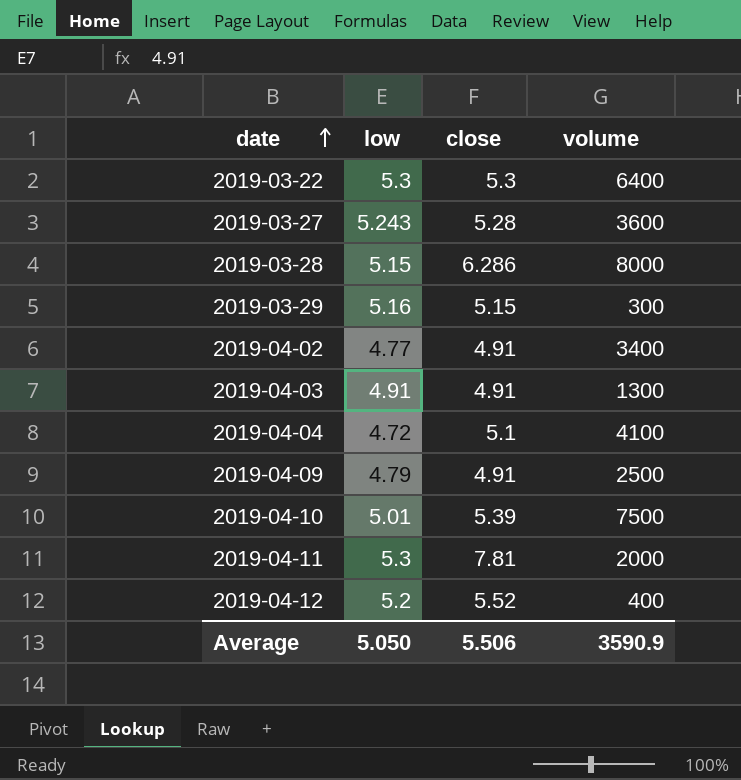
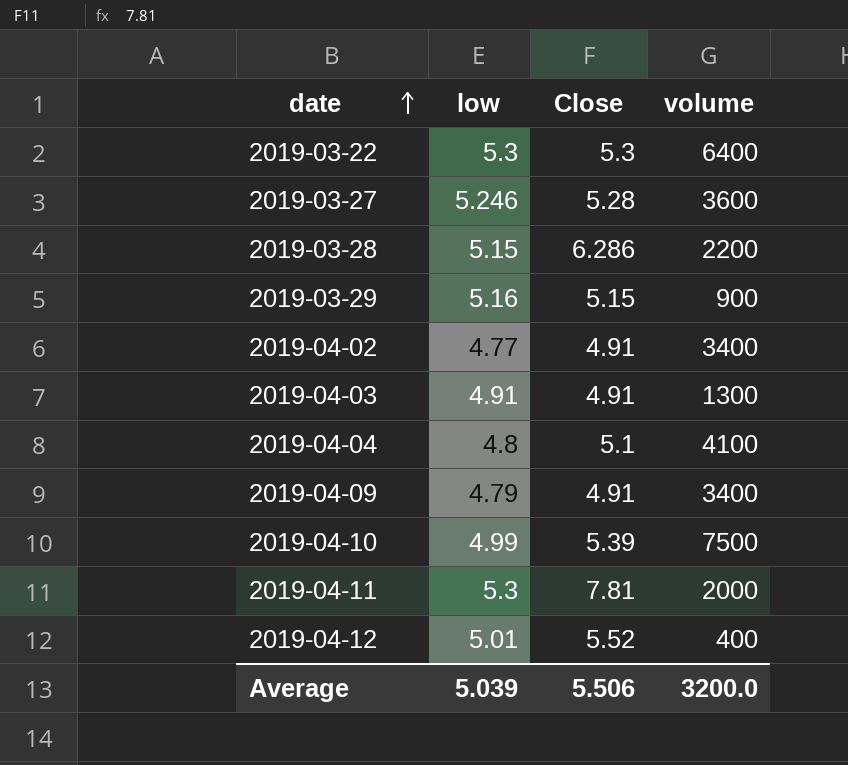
column name: close -> Close
2019-03-27 | low: 5.243 -> 5.246
2019-03-28 | volume: 8000 -> 2200
2019-03-29 | volume: 300 -> 900
2019-04-04 | low: 4.72 -> 4.8
2019-04-09 | volume: 2500 -> 3400
2019-04-10 | low: 5.01 -> 4.99
2019-04-12 | low: 5.2 -> 5.01
Average | low: 5.050 -> 5.039
Average | volume: 3590.9 -> 3200.0

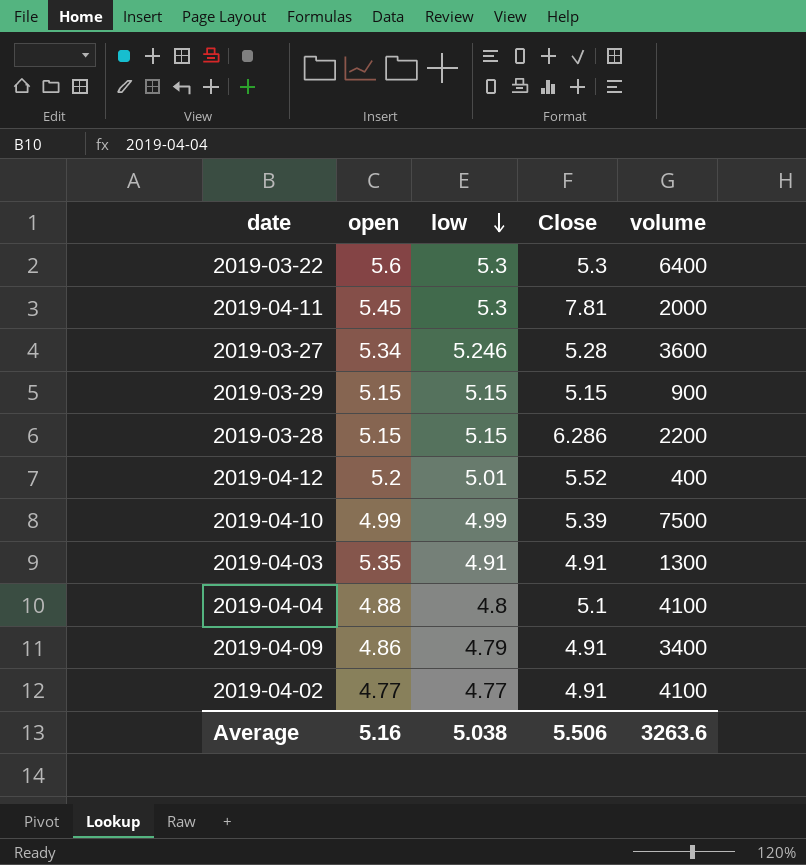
row order: date ascending -> low descending
column open | position: none -> 2
2019-03-29 | low: 5.16 -> 5.15
2019-04-02 | volume: 3400 -> 4100
Average | low: 5.039 -> 5.038
Average | volume: 3200.0 -> 3263.6

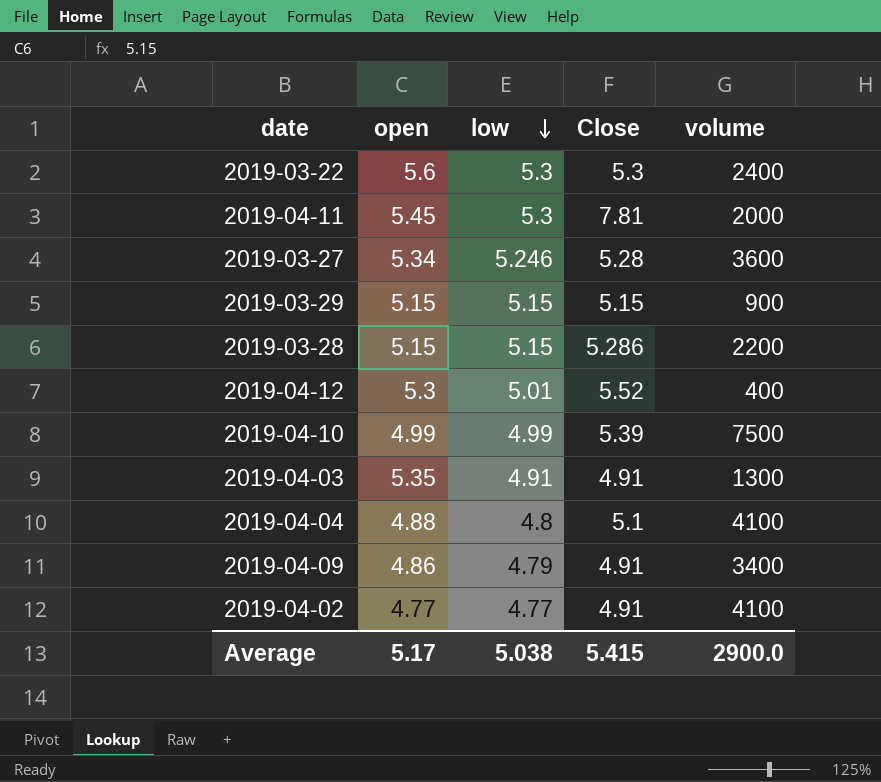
2019-03-22 | volume: 6400 -> 2400
2019-03-28 | Close: 6.286 -> 5.286
2019-04-12 | open: 5.2 -> 5.3
Average | open: 5.16 -> 5.17
Average | Close: 5.506 -> 5.415
Average | volume: 3263.6 -> 2900.0

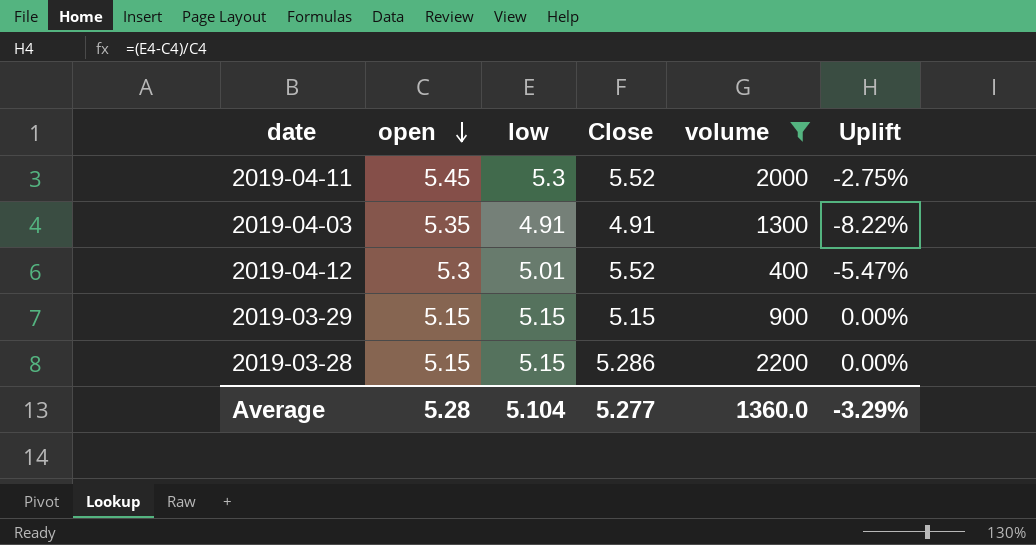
filter: none -> volume <= 2200
row order: low descending -> open descending
column Uplift | formula: none -> ([low] - [open]) / [open]
2019-04-11 | Close: 7.81 -> 5.52
Average | open: 5.17 -> 5.28
Average | low: 5.038 -> 5.104
Average | Close: 5.415 -> 5.277
Average | volume: 2900.0 -> 1360.0

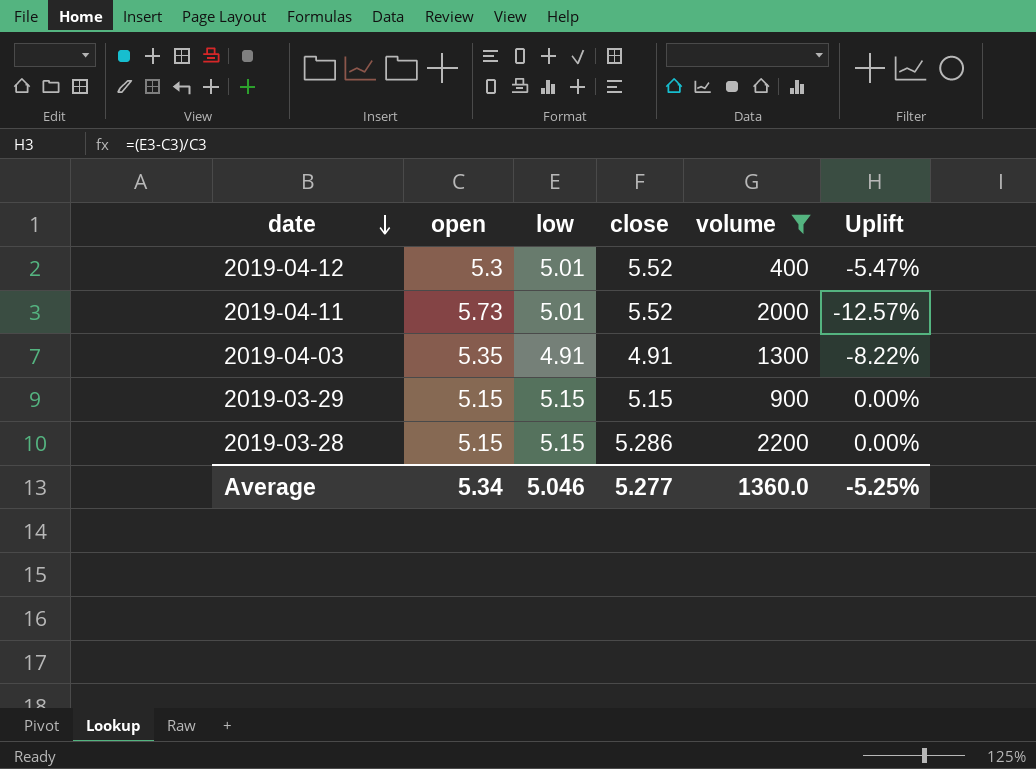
row order: open descending -> date descending
column name: Close -> close
2019-04-11 | open: 5.45 -> 5.73
2019-04-11 | low: 5.3 -> 5.01
2019-04-11 | Uplift: -2.75% -> -12.57%
Average | open: 5.28 -> 5.34
Average | low: 5.104 -> 5.046
Average | Uplift: -3.29% -> -5.25%

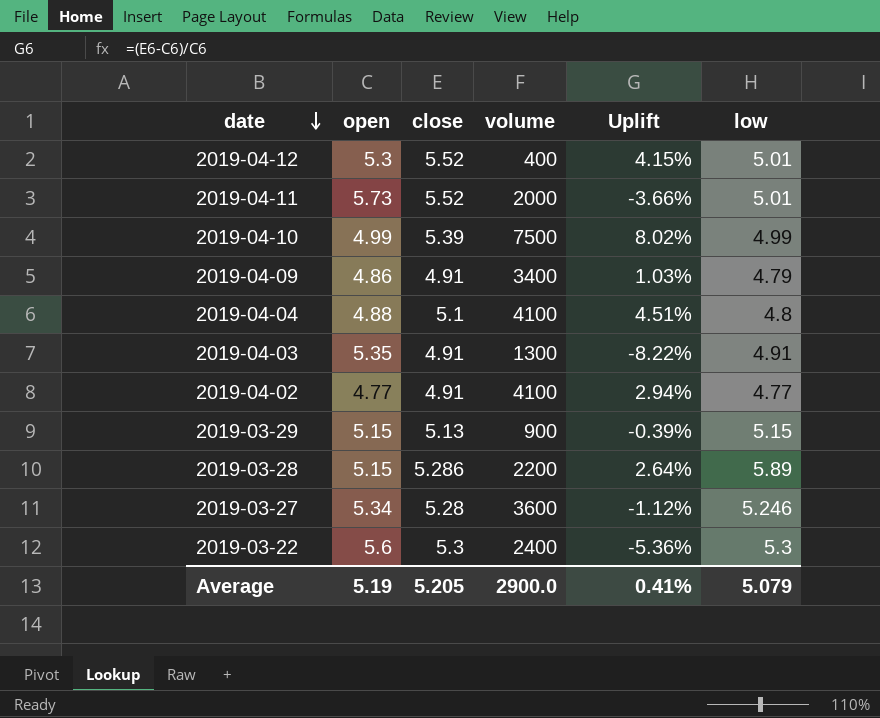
filter: volume <= 2200 -> none
column Uplift | formula: ([low] - [open]) / [open] -> ([close] - [open]) / [open]
column low | position: 3 -> 6
2019-03-29 | close: 5.15 -> 5.13
2019-03-28 | low: 5.15 -> 5.89
Average | open: 5.34 -> 5.19
Average | close: 5.277 -> 5.205
Average | volume: 1360.0 -> 2900.0
Average | Uplift: -5.25% -> 0.41%
Average | low: 5.046 -> 5.079

